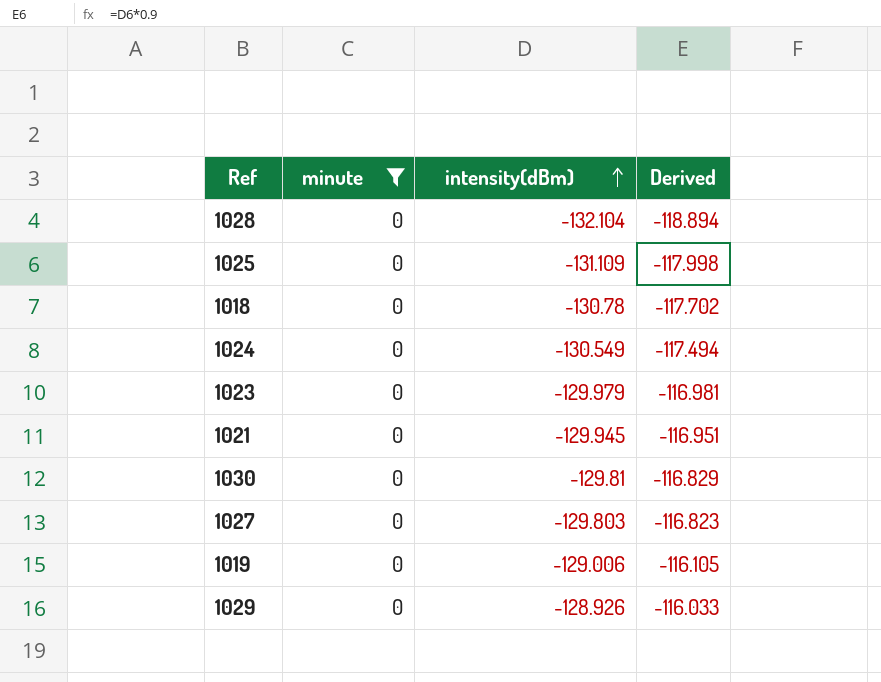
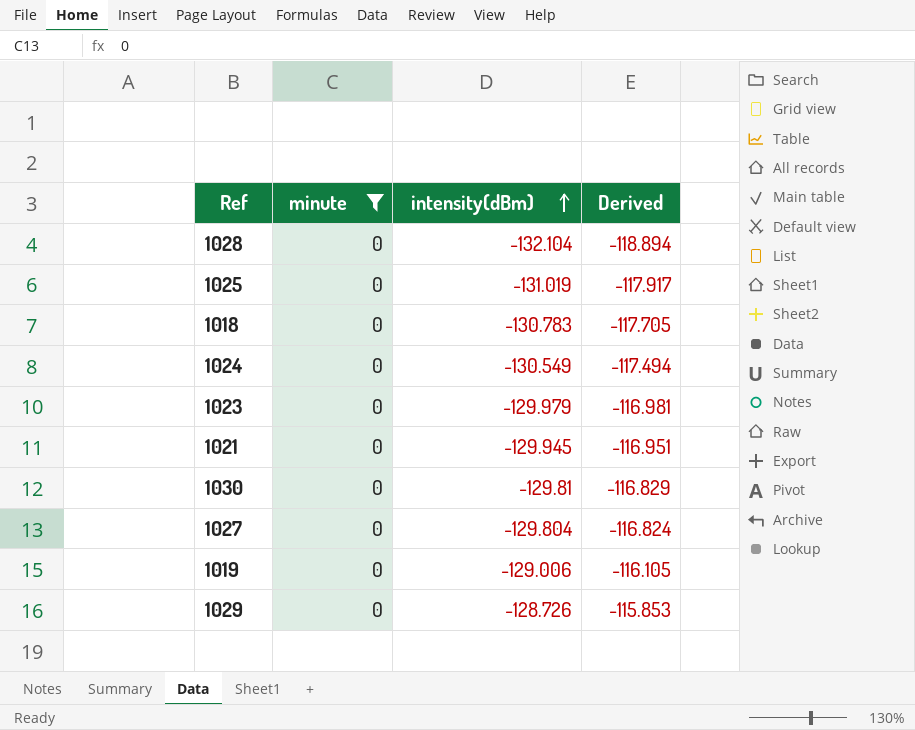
1025 | intensity(dBm): -131.109 -> -131.019
1025 | Derived: -117.998 -> -117.917
1018 | intensity(dBm): -130.78 -> -130.783
1018 | Derived: -117.702 -> -117.705
1027 | intensity(dBm): -129.803 -> -129.804
1027 | Derived: -116.823 -> -116.824
1029 | intensity(dBm): -128.926 -> -128.726
1029 | Derived: -116.033 -> -115.853

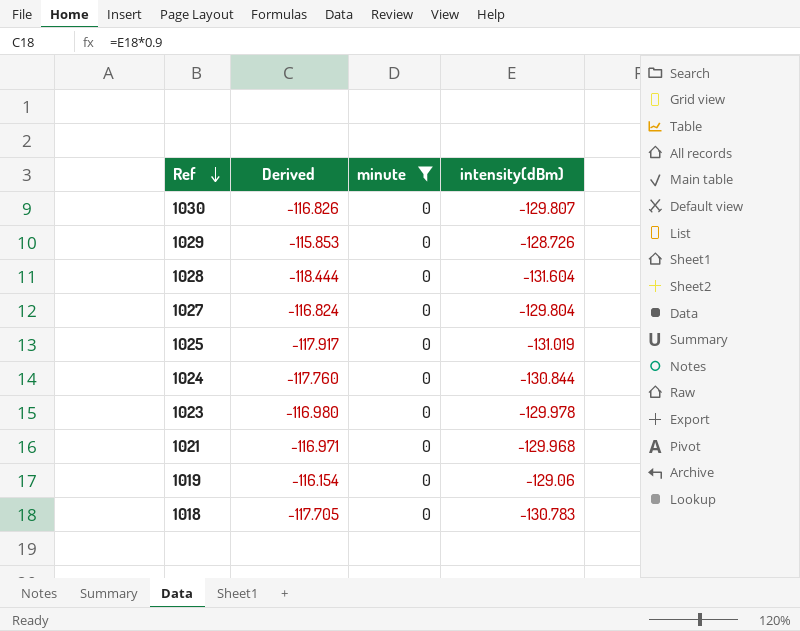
row order: intensity(dBm) ascending -> Ref descending
column Derived | position: 4 -> 2
1030 | Derived: -116.829 -> -116.826
1030 | intensity(dBm): -129.81 -> -129.807
1028 | Derived: -118.894 -> -118.444
1028 | intensity(dBm): -132.104 -> -131.604
1024 | Derived: -117.494 -> -117.760
1024 | intensity(dBm): -130.549 -> -130.844
1023 | Derived: -116.981 -> -116.980
1023 | intensity(dBm): -129.979 -> -129.978
1021 | Derived: -116.951 -> -116.971
1021 | intensity(dBm): -129.945 -> -129.968
1019 | Derived: -116.105 -> -116.154
1019 | intensity(dBm): -129.006 -> -129.06

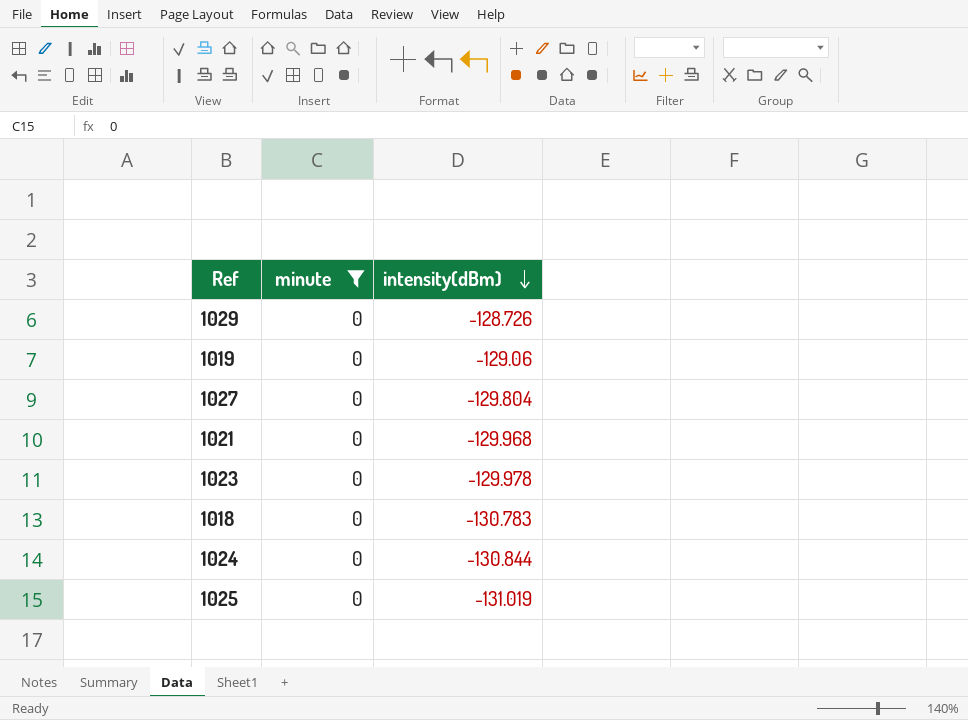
row order: Ref descending -> intensity(dBm) descending
column Derived | formula: [intensity(dBm)] * 0.9 -> none
row 1030: -116.826 | 0 | -129.807 -> none
row 1028: -118.444 | 0 | -131.604 -> none

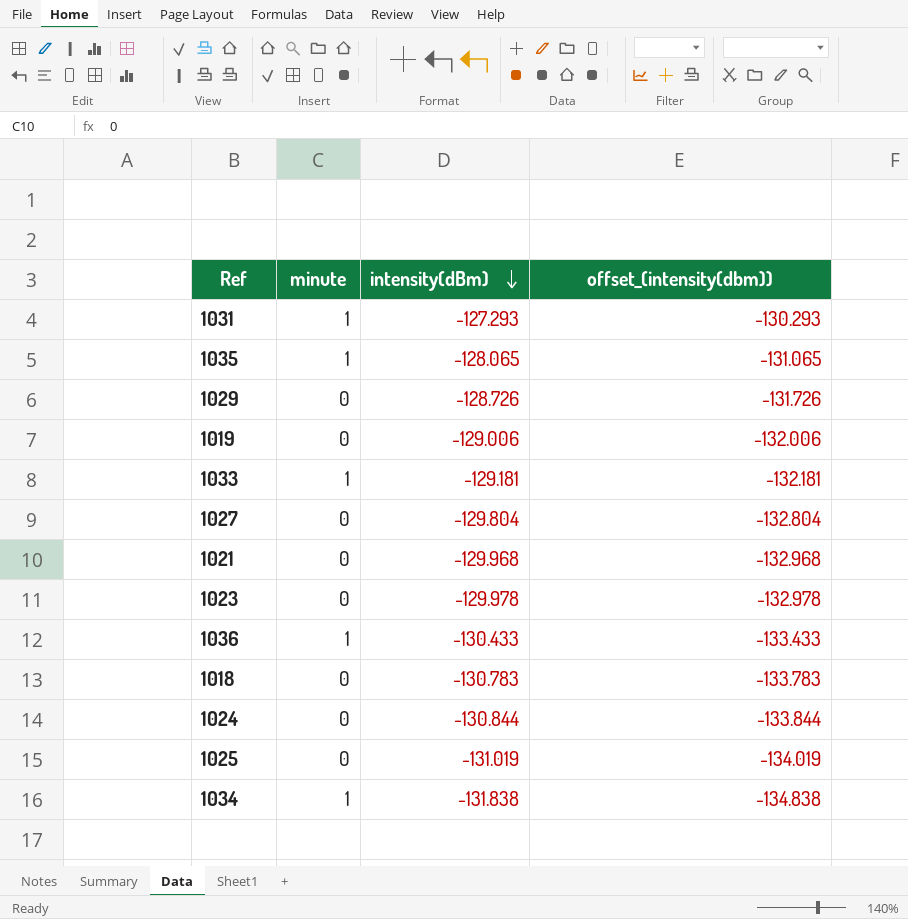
filter: minute = 0 -> none
column offset_(intensity(dbm)) | formula: none -> [intensity(dBm)] - 3
1019 | intensity(dBm): -129.06 -> -129.006

